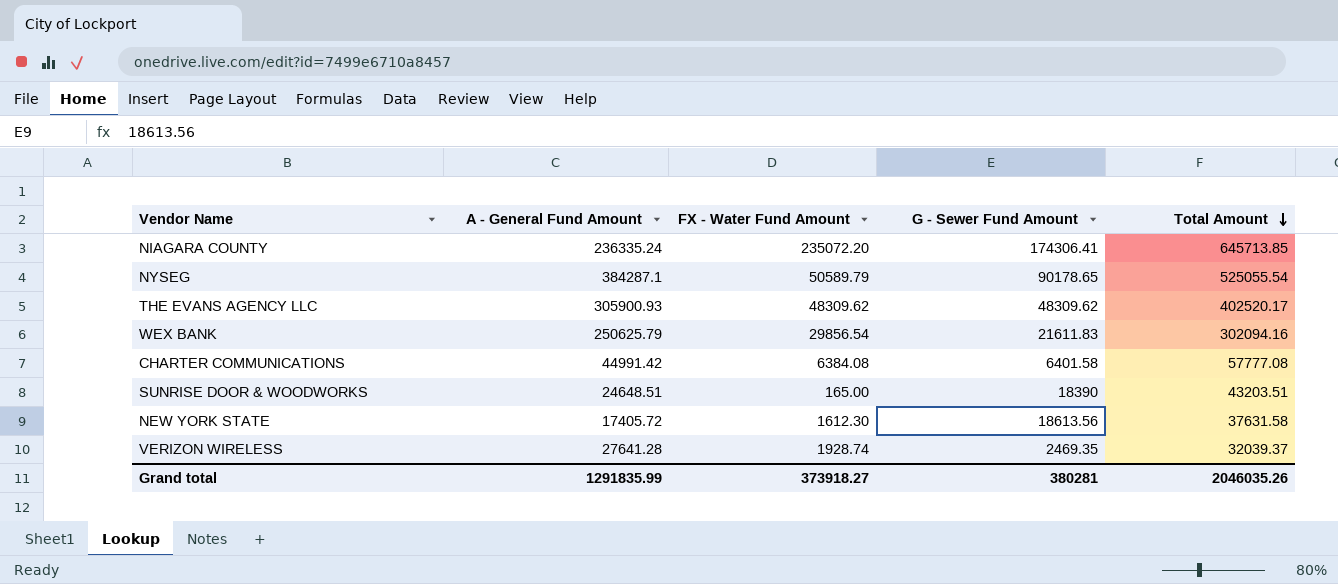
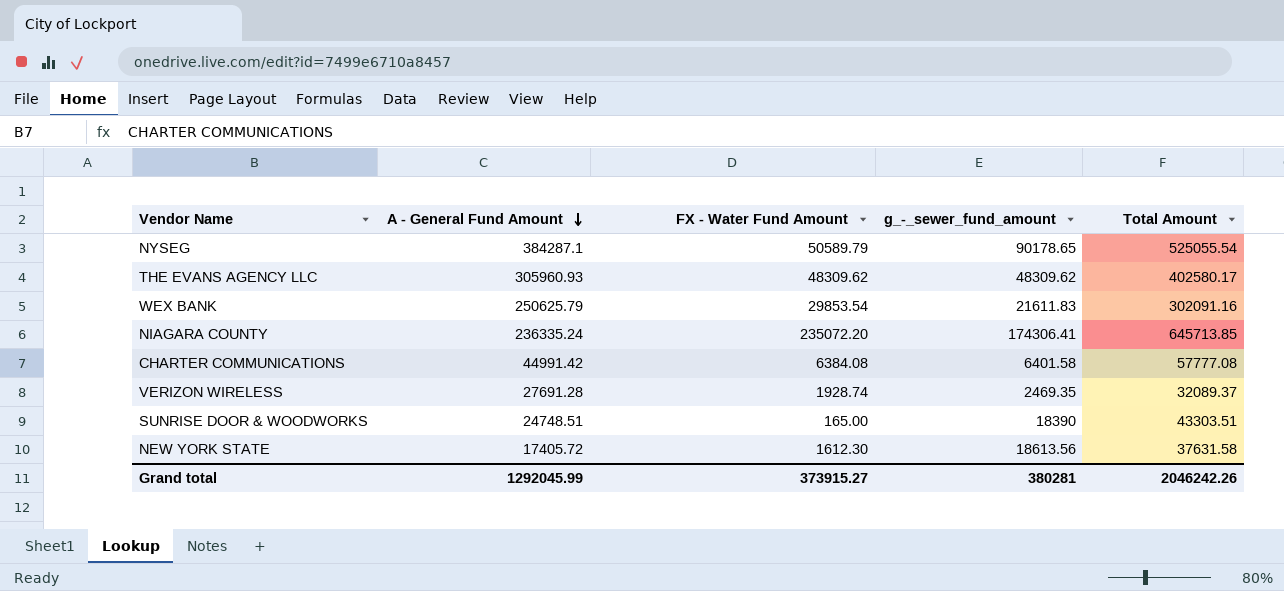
row order: Total Amount descending -> A - General Fund Amount descending
column name: G - Sewer Fund Amount -> g_-_sewer_fund_amount
THE EVANS AGENCY LLC | A - General Fund Amount: 305900.93 -> 305960.93
THE EVANS AGENCY LLC | Total Amount: 402520.17 -> 402580.17
WEX BANK | FX - Water Fund Amount: 29856.54 -> 29853.54
WEX BANK | Total Amount: 302094.16 -> 302091.16
VERIZON WIRELESS | A - General Fund Amount: 27641.28 -> 27691.28
VERIZON WIRELESS | Total Amount: 32039.37 -> 32089.37
SUNRISE DOOR & WOODWORKS | A - General Fund Amount: 24648.51 -> 24748.51
SUNRISE DOOR & WOODWORKS | Total Amount: 43203.51 -> 43303.51
Grand total | A - General Fund Amount: 1291835.99 -> 1292045.99
Grand total | FX - Water Fund Amount: 373918.27 -> 373915.27
Grand total | Total Amount: 2046035.26 -> 2046242.26

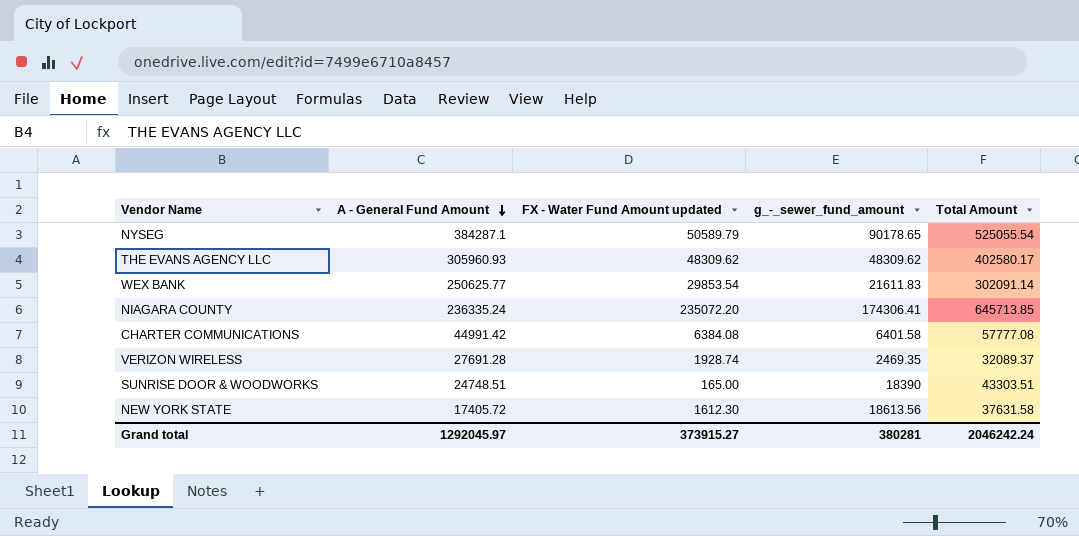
column name: FX - Water Fund Amount -> FX - Water Fund Amount updated
WEX BANK | A - General Fund Amount: 250625.79 -> 250625.77
WEX BANK | Total Amount: 302091.16 -> 302091.14
Grand total | A - General Fund Amount: 1292045.99 -> 1292045.97
Grand total | Total Amount: 2046242.26 -> 2046242.24

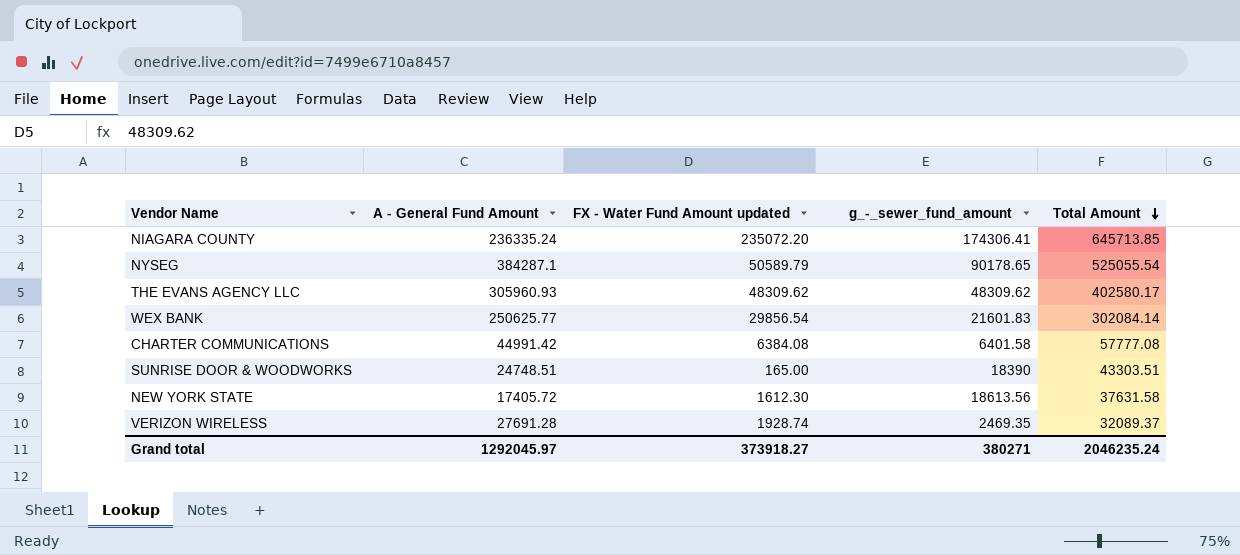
row order: A - General Fund Amount descending -> Total Amount descending
WEX BANK | FX - Water Fund Amount updated: 29853.54 -> 29856.54
WEX BANK | g_-_sewer_fund_amount: 21611.83 -> 21601.83
WEX BANK | Total Amount: 302091.14 -> 302084.14
Grand total | FX - Water Fund Amount updated: 373915.27 -> 373918.27
Grand total | g_-_sewer_fund_amount: 380281 -> 380271
Grand total | Total Amount: 2046242.24 -> 2046235.24

